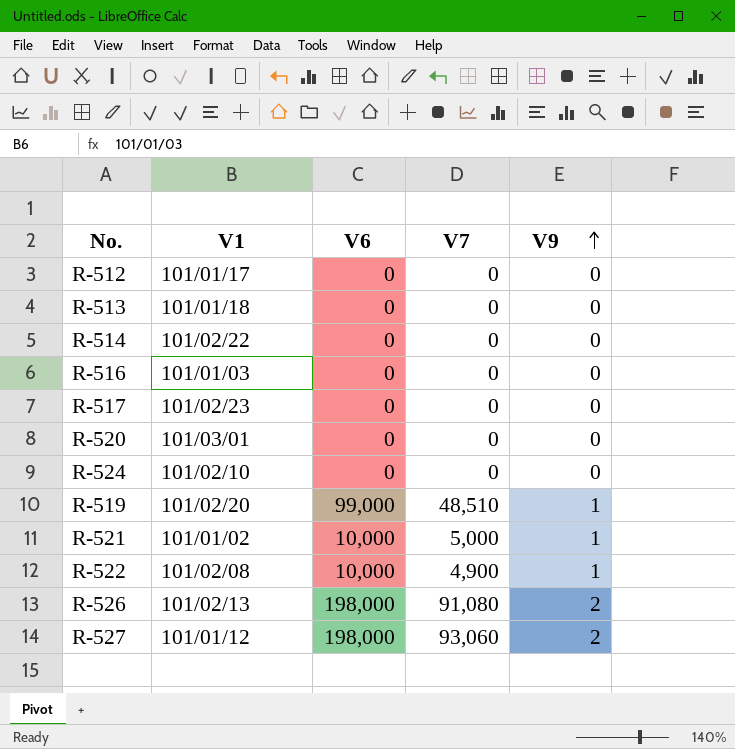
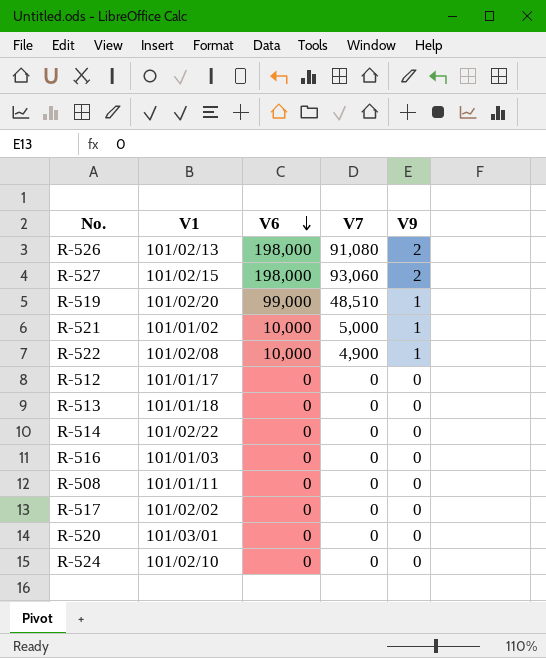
row order: V9 ascending -> V6 descending
R-527 | V1: 101/01/12 -> 101/02/15
row R-508: none -> 101/01/11 | 0 | 0 | 0
R-517 | V1: 101/02/23 -> 101/02/02

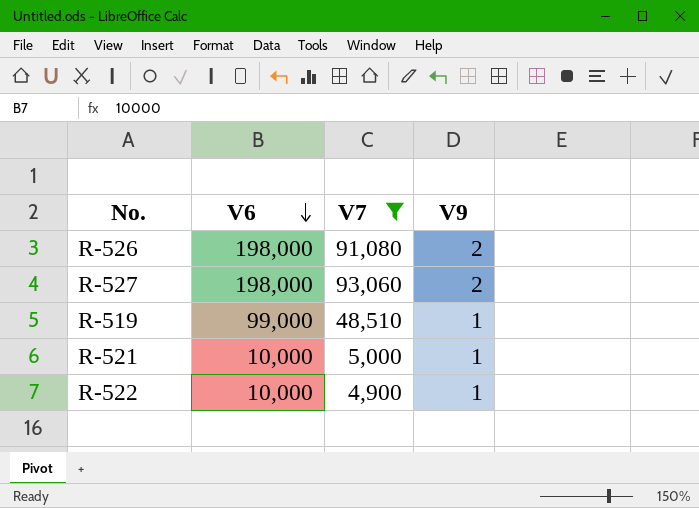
filter: none -> V7 != 0
column V1 | position: 2 -> none

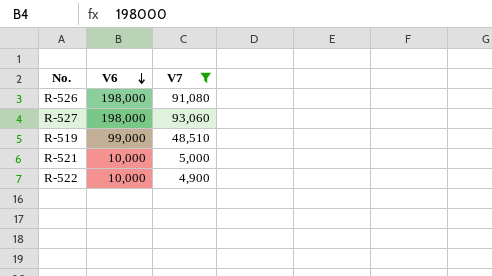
column V9 | position: 4 -> none

